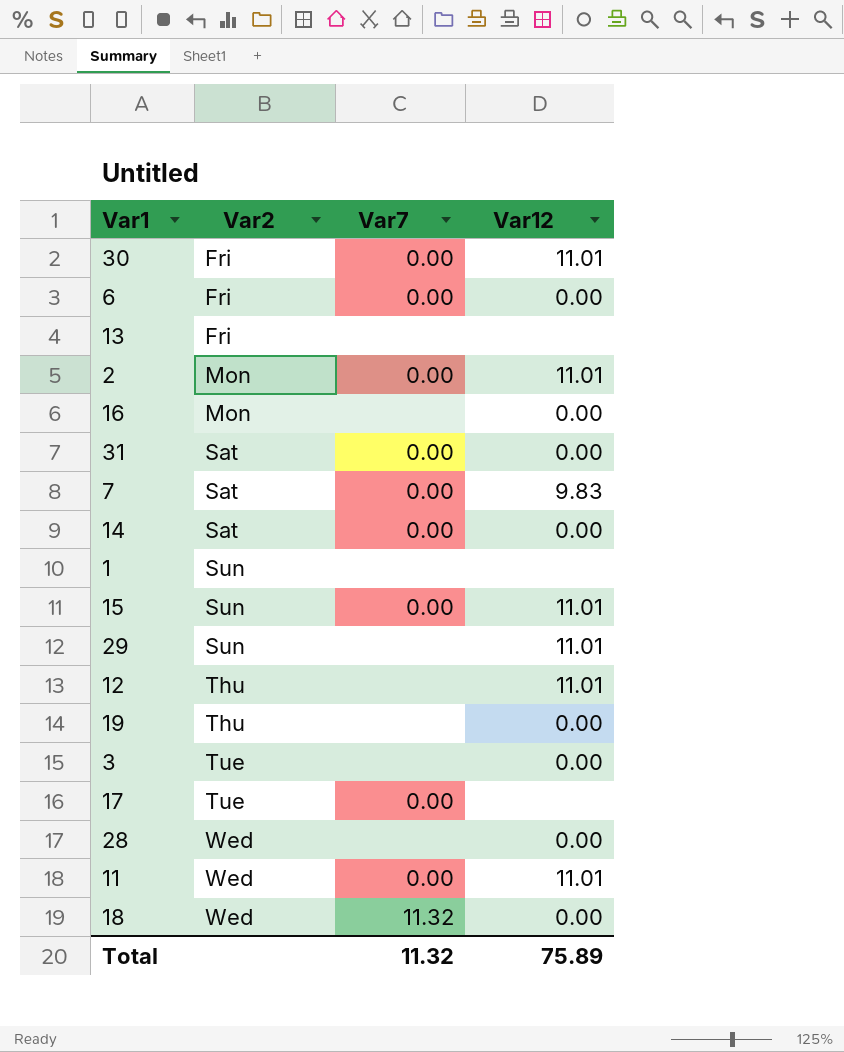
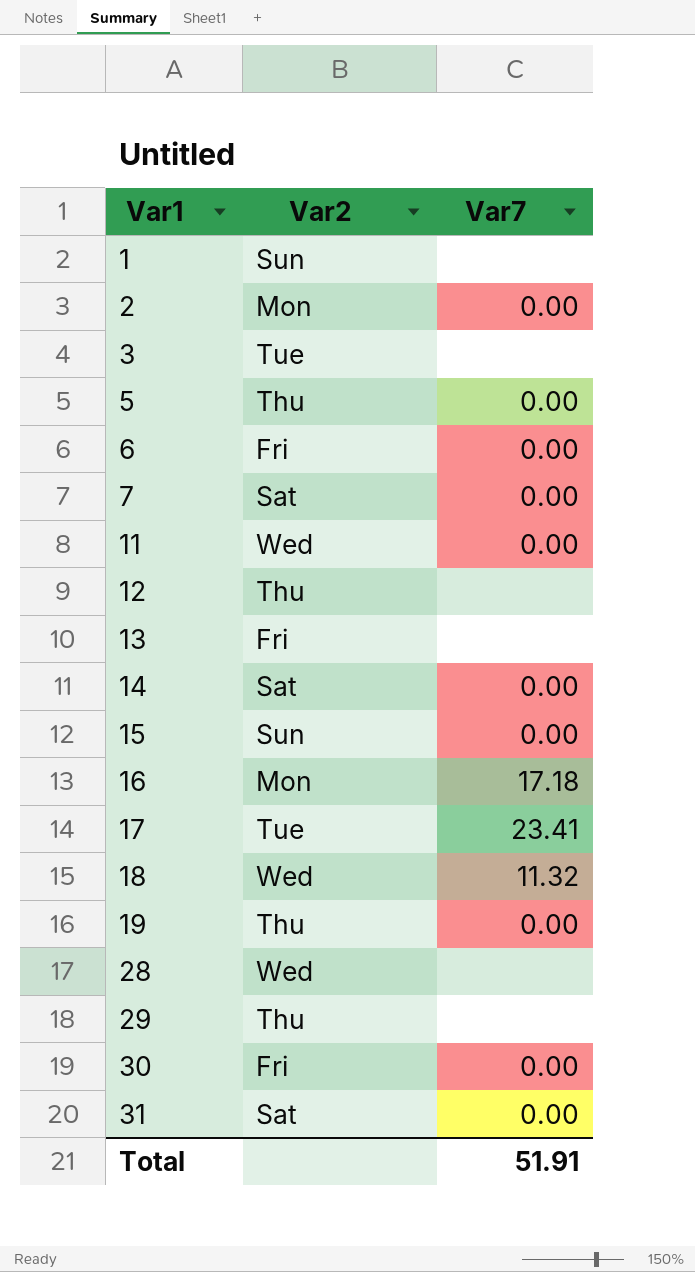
row order: Var2 ascending -> Var1 ascending
column Var12 | position: 4 -> none
row 5: none -> Thu | 0.00
16 | Var7: none -> 17.18
17 | Var7: 0.00 -> 23.41
19 | Var7: none -> 0.00
29 | Var2: Sun -> Thu
Total | Var7: 11.32 -> 51.91

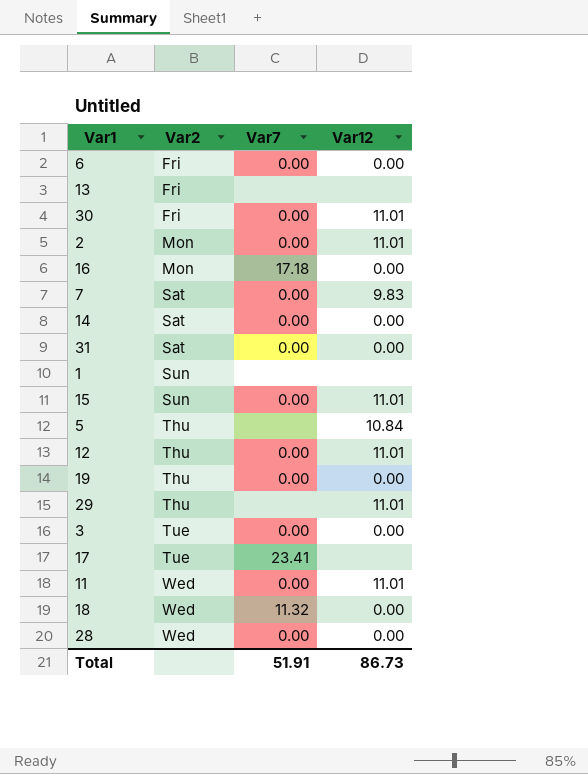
row order: Var1 ascending -> Var2 ascending
column Var12 | position: none -> 4
5 | Var7: 0.00 -> none
12 | Var7: none -> 0.00
3 | Var7: none -> 0.00
28 | Var7: none -> 0.00

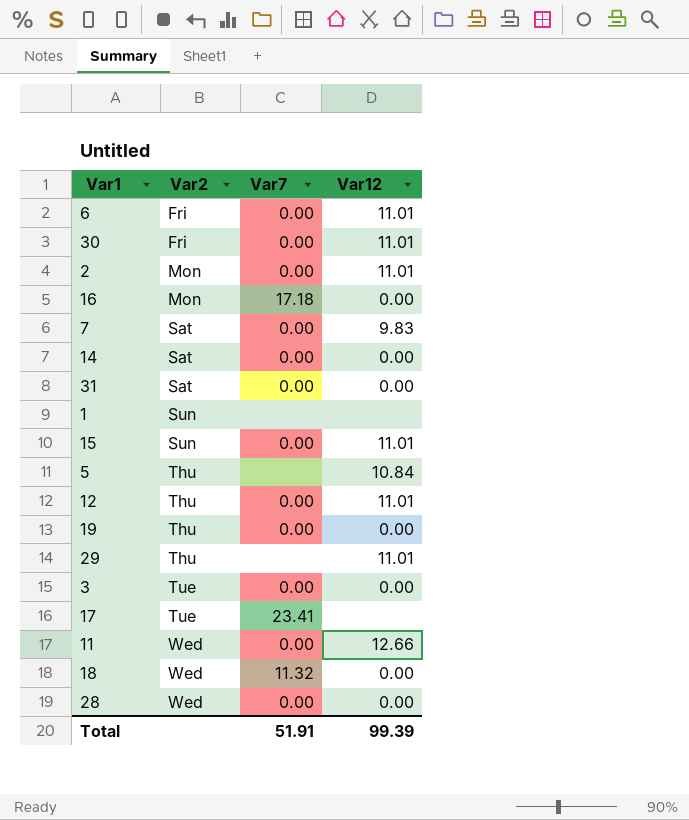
row 13: Fri | none | none -> none
6 | Var12: 0.00 -> 11.01
11 | Var12: 11.01 -> 12.66
Total | Var12: 86.73 -> 99.39

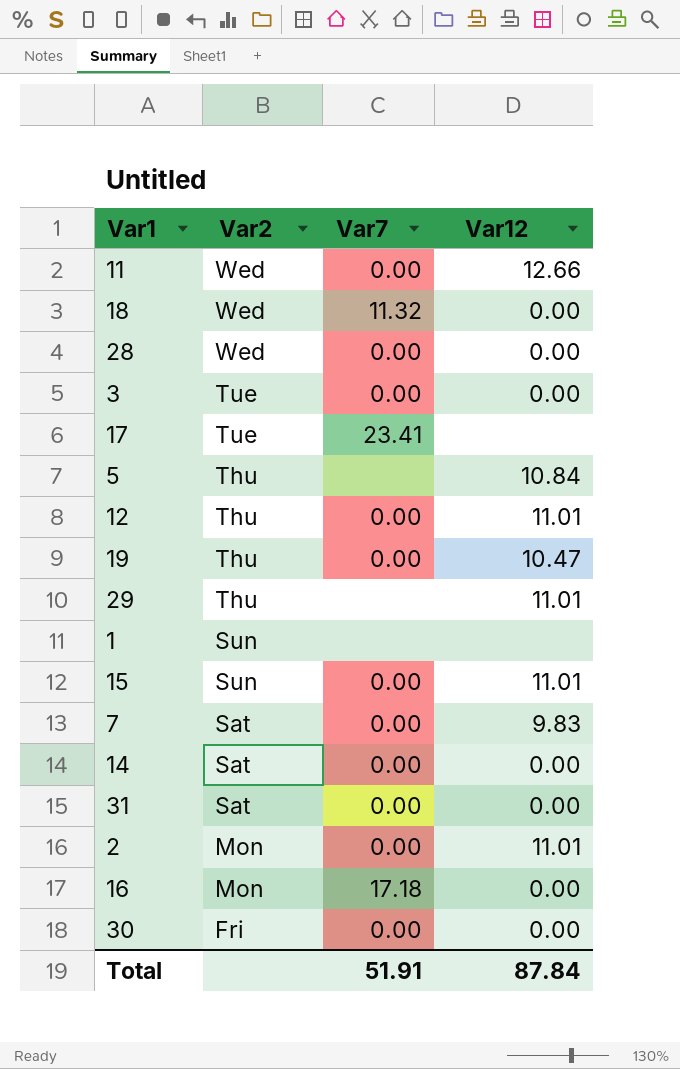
row order: Var2 ascending -> Var2 descending
row 6: Fri | 0.00 | 11.01 -> none
19 | Var12: 0.00 -> 10.47
30 | Var12: 11.01 -> 0.00
Total | Var12: 99.39 -> 87.84

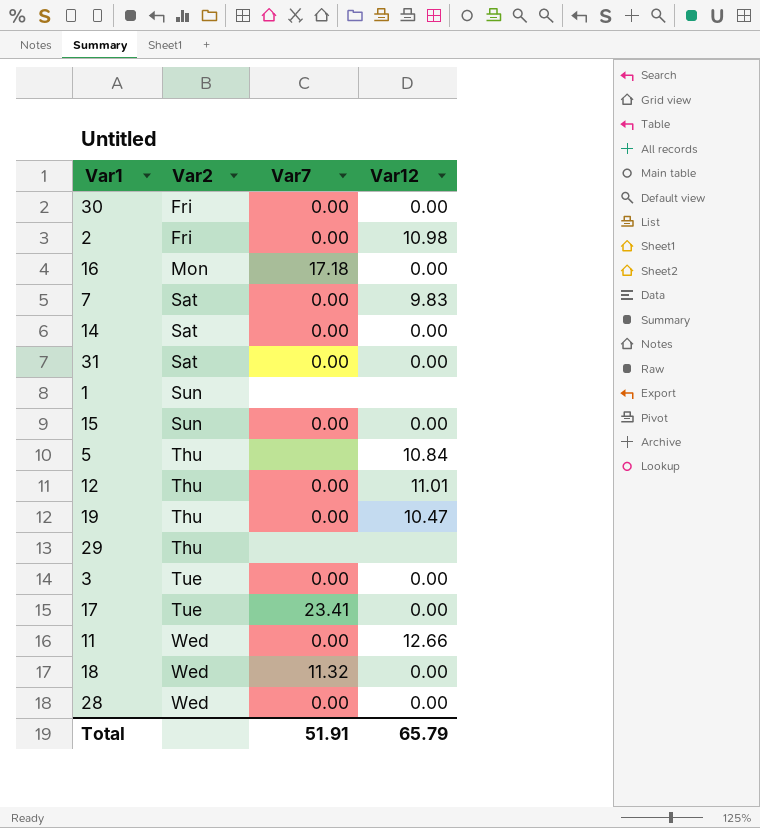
row order: Var2 descending -> Var2 ascending
2 | Var2: Mon -> Fri
2 | Var12: 11.01 -> 10.98
15 | Var12: 11.01 -> 0.00
29 | Var12: 11.01 -> none
17 | Var12: none -> 0.00
Total | Var12: 87.84 -> 65.79

